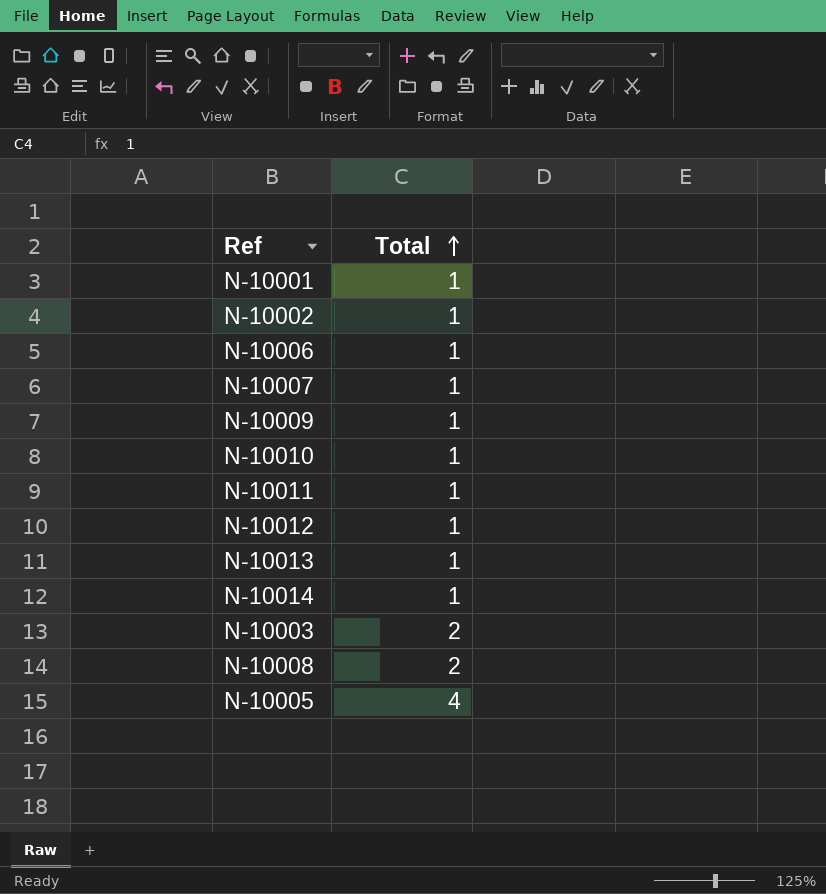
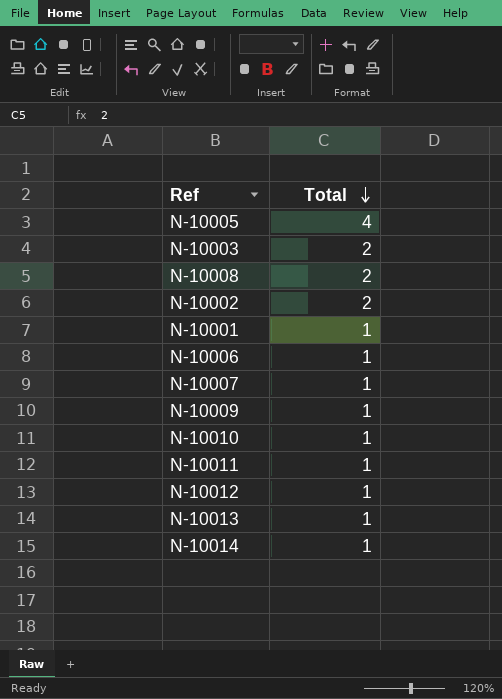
row order: Total ascending -> Total descending
N-10002 | Total: 1 -> 2

